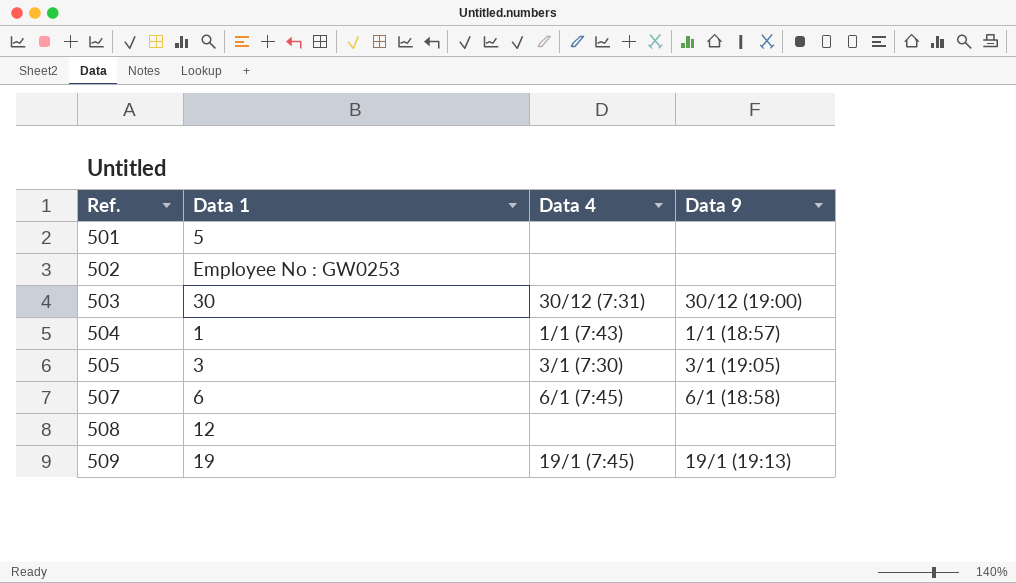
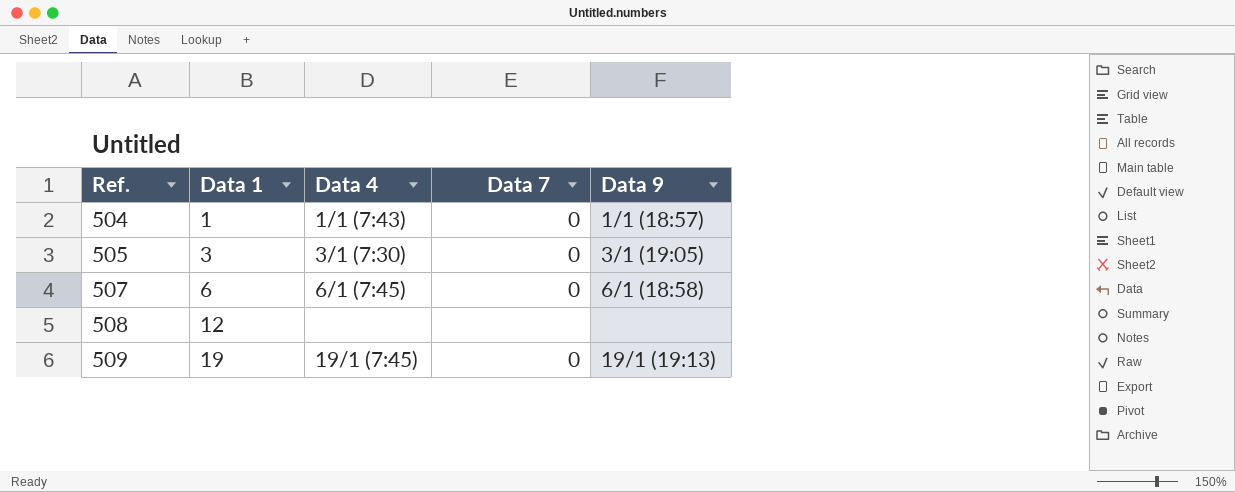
column Data 7 | position: none -> 4
row 501: 5 | none | none -> none
row 502: Employee No : GW0253 | none | none -> none
row 503: 30 | 30/12 (7:31) | 30/12 (19:00) -> none

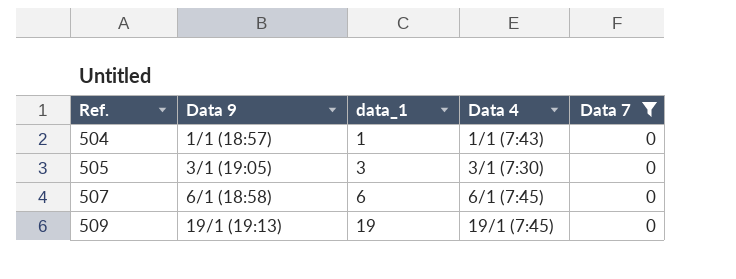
filter: none -> Data 7 = 0
column Data 9 | position: 5 -> 2
column name: Data 1 -> data_1

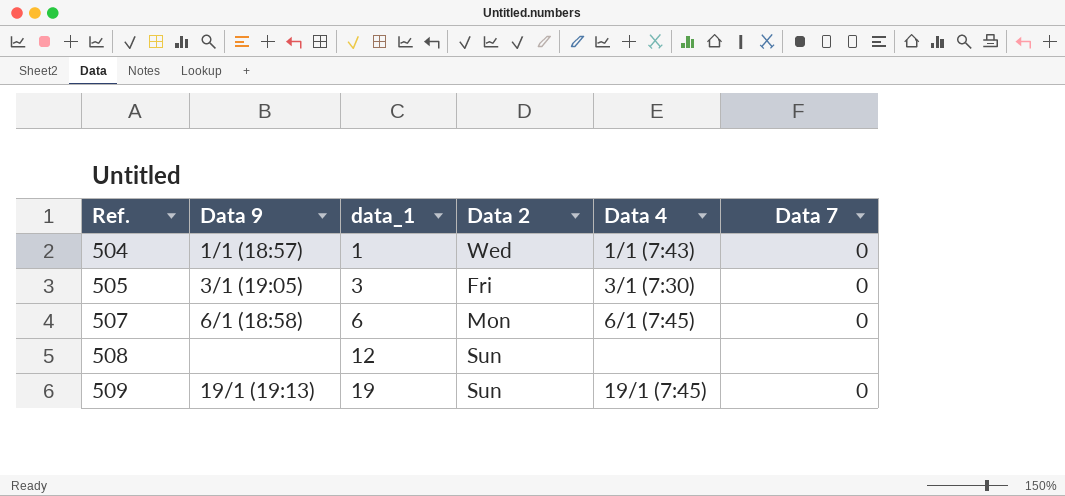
filter: Data 7 = 0 -> none
column Data 2 | position: none -> 4

